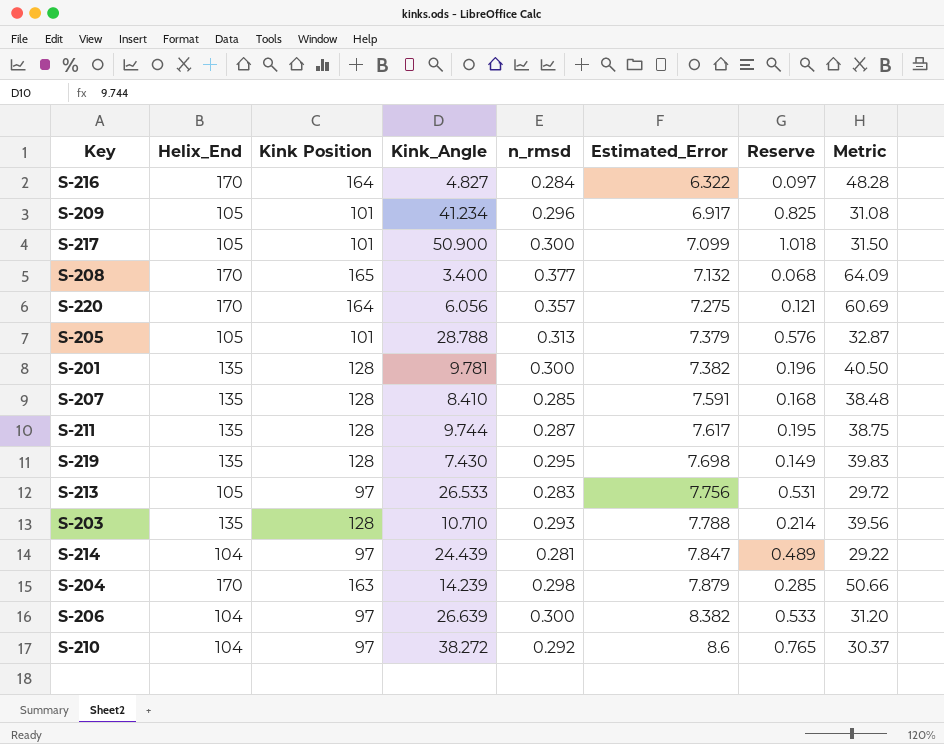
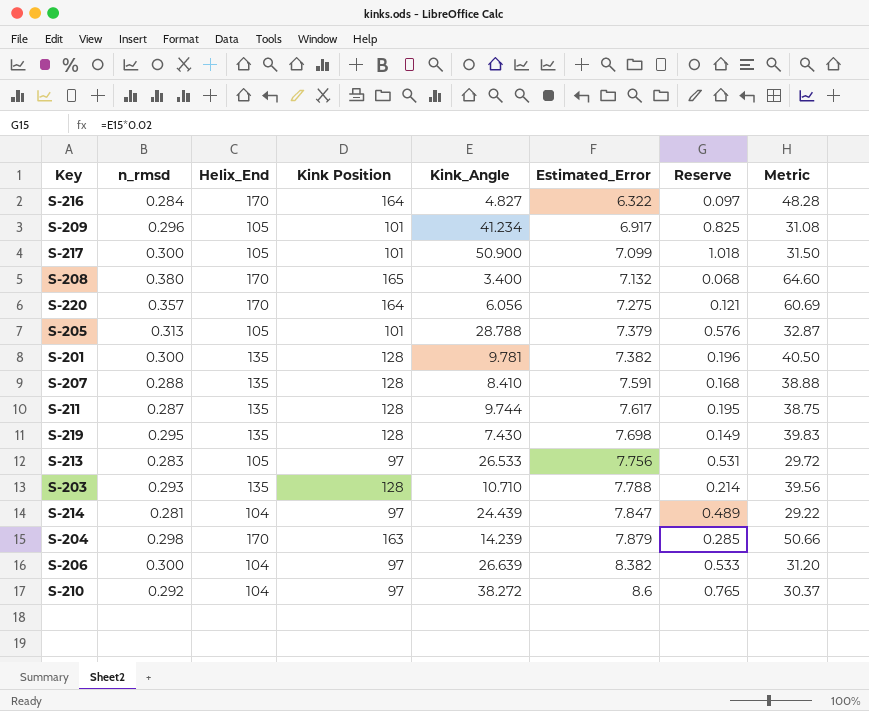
column n_rmsd | position: 5 -> 2
S-208 | n_rmsd: 0.377 -> 0.380
S-208 | Metric: 64.09 -> 64.60
S-207 | n_rmsd: 0.285 -> 0.288
S-207 | Metric: 38.48 -> 38.88

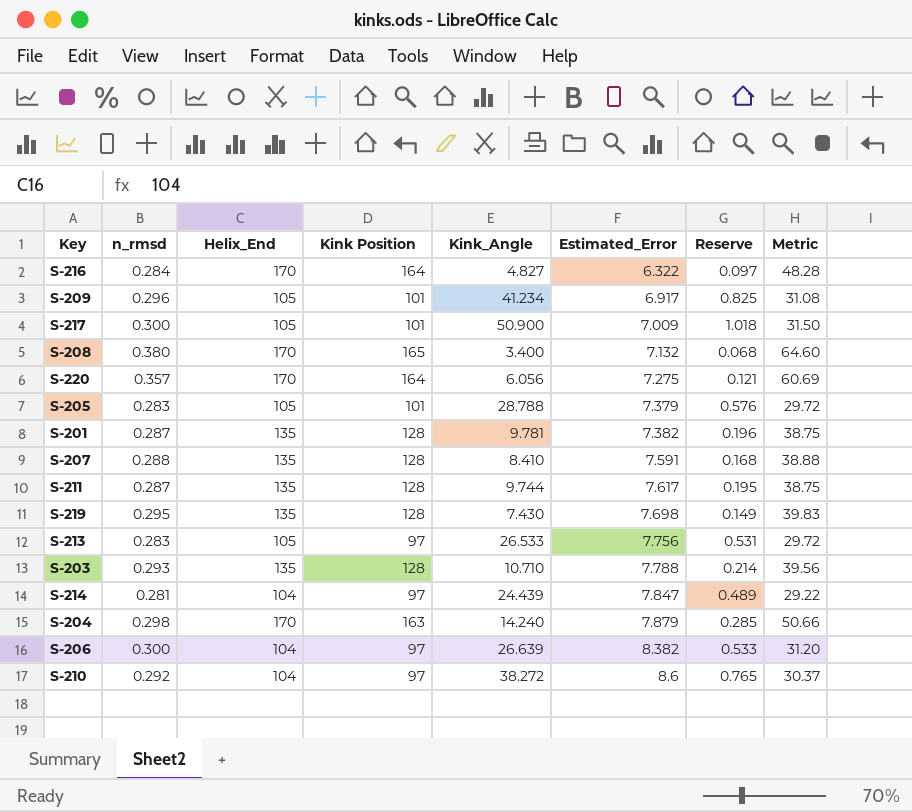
S-217 | Estimated_Error: 7.099 -> 7.009
S-205 | n_rmsd: 0.313 -> 0.283
S-205 | Metric: 32.87 -> 29.72
S-201 | n_rmsd: 0.300 -> 0.287
S-201 | Metric: 40.50 -> 38.75
S-204 | Kink_Angle: 14.239 -> 14.240

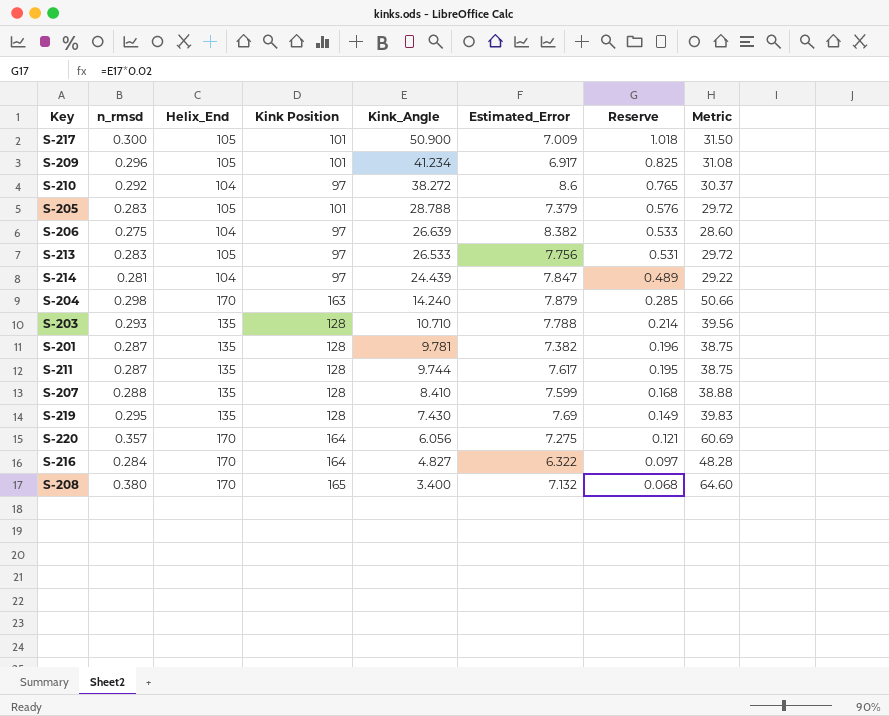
row order: Estimated_Error ascending -> Kink_Angle descending
S-206 | n_rmsd: 0.300 -> 0.275
S-206 | Metric: 31.20 -> 28.60
S-207 | Estimated_Error: 7.591 -> 7.599
S-219 | Estimated_Error: 7.698 -> 7.69

